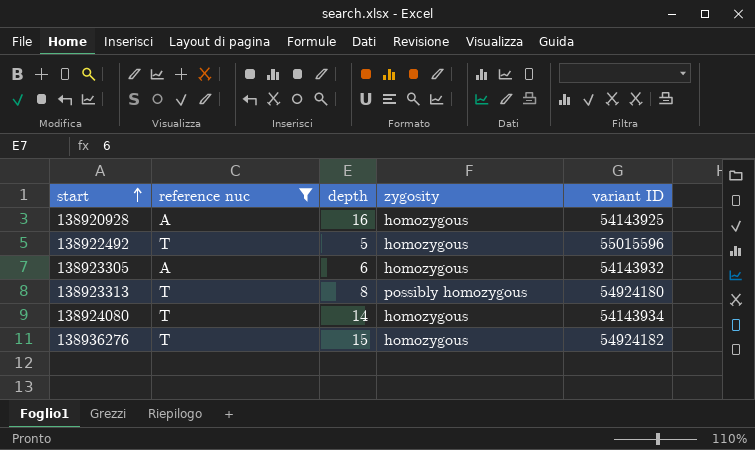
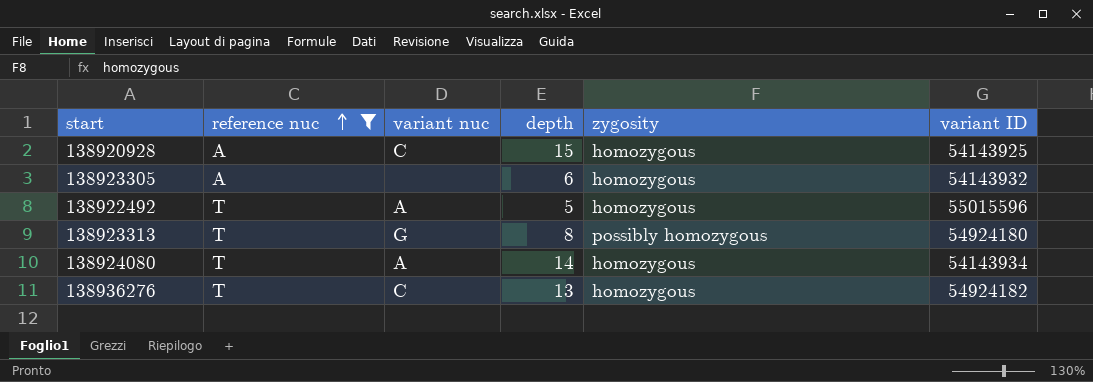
row order: start ascending -> reference nuc ascending
column variant nuc | position: none -> 3
138920928 | depth: 16 -> 15
138936276 | depth: 15 -> 13

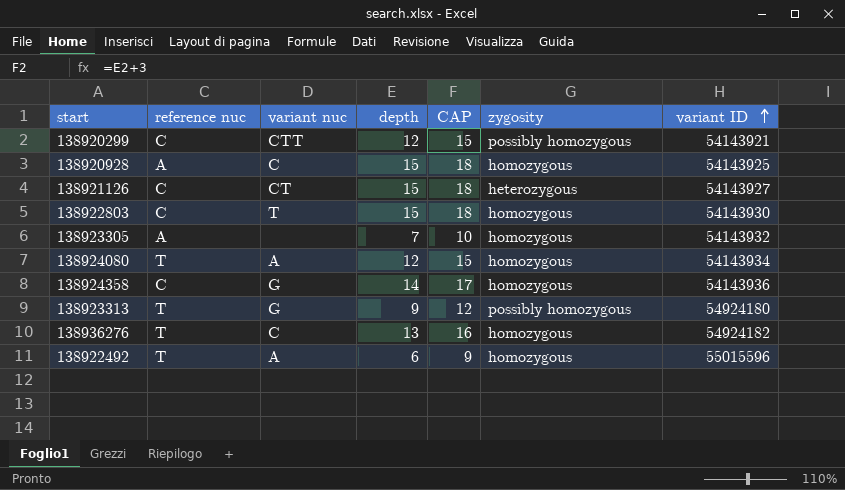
filter: reference nuc != C -> none
row order: reference nuc ascending -> variant ID ascending
column CAP | formula: none -> [depth] + 3
138923305 | depth: 6 -> 7
138924080 | depth: 14 -> 12
138923313 | depth: 8 -> 9
138922492 | depth: 5 -> 6

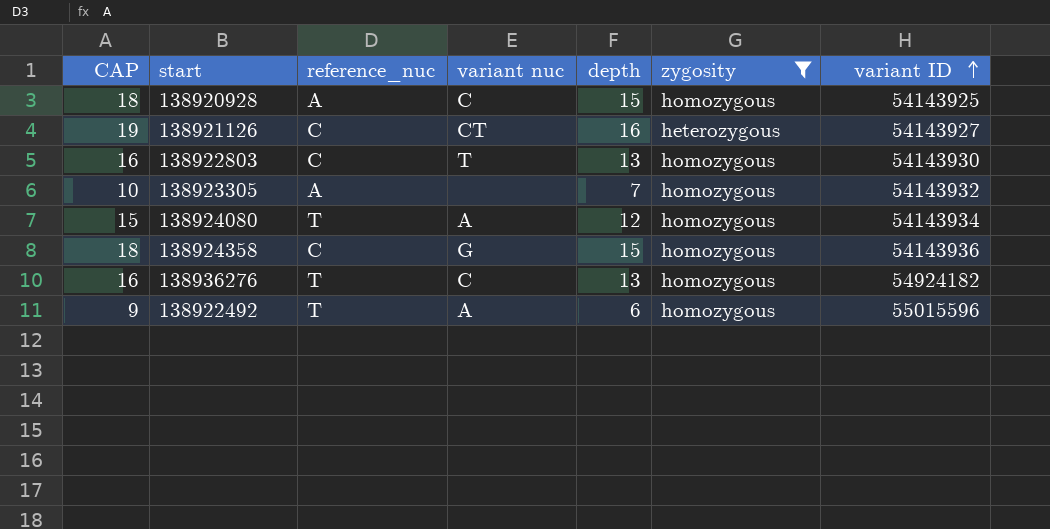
filter: none -> zygosity != possibly homozygous
column CAP | position: 5 -> 1
column name: reference nuc -> reference_nuc
138921126 | CAP: 18 -> 19
138921126 | depth: 15 -> 16
138922803 | CAP: 18 -> 16
138922803 | depth: 15 -> 13
138924358 | CAP: 17 -> 18
138924358 | depth: 14 -> 15

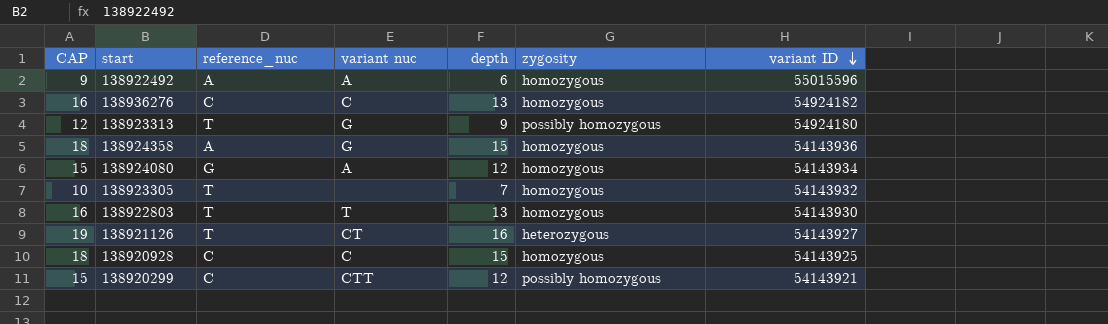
filter: zygosity != possibly homozygous -> none
row order: variant ID ascending -> variant ID descending
138922492 | reference_nuc: T -> A
138936276 | reference_nuc: T -> C
138924358 | reference_nuc: C -> A
138924080 | reference_nuc: T -> G
138923305 | reference_nuc: A -> T
138922803 | reference_nuc: C -> T
138921126 | reference_nuc: C -> T
138920928 | reference_nuc: A -> C

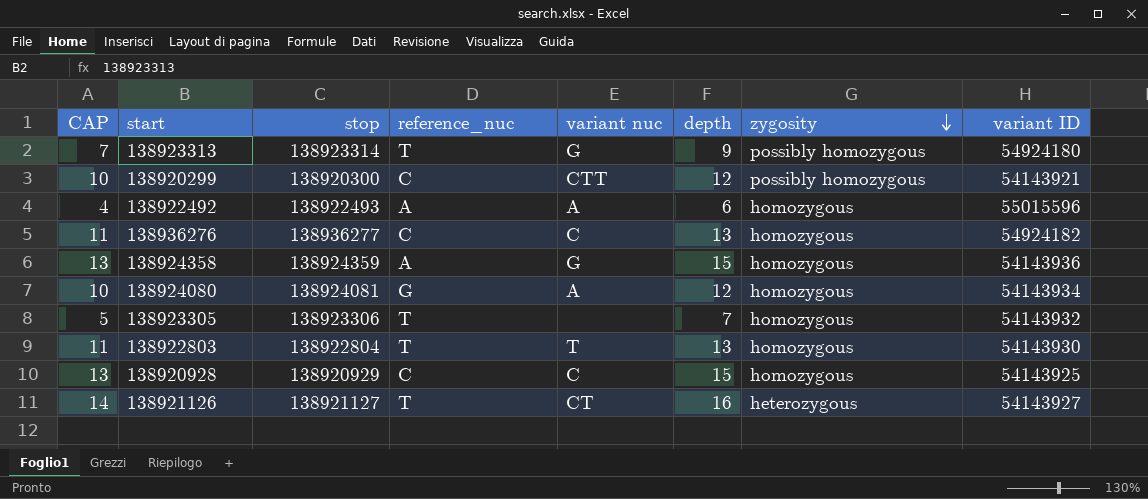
row order: variant ID descending -> zygosity descending
column CAP | formula: [depth] + 3 -> [depth] - 2
column stop | position: none -> 3

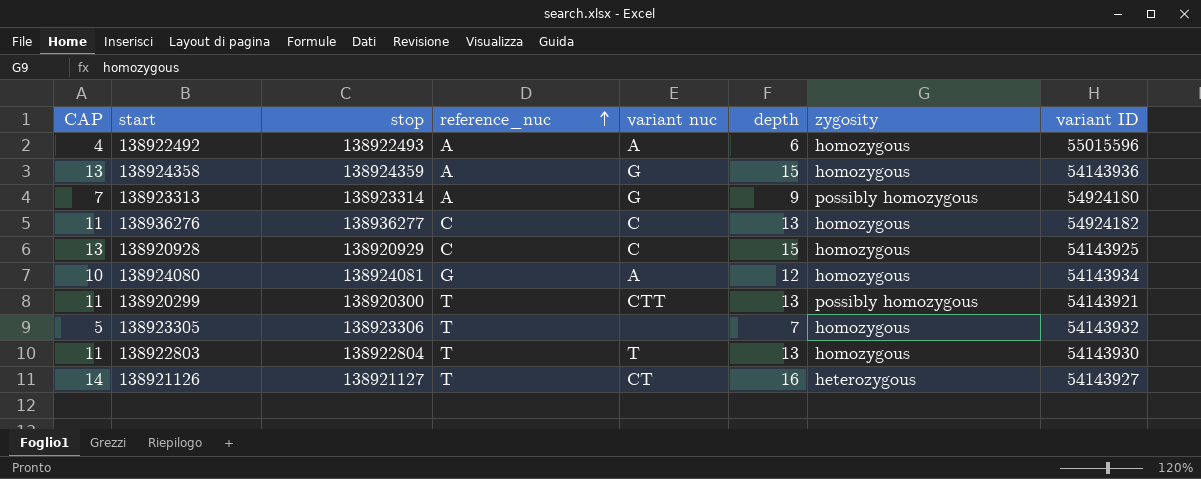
row order: zygosity descending -> reference_nuc ascending
138923313 | reference_nuc: T -> A
138920299 | CAP: 10 -> 11
138920299 | reference_nuc: C -> T
138920299 | depth: 12 -> 13

